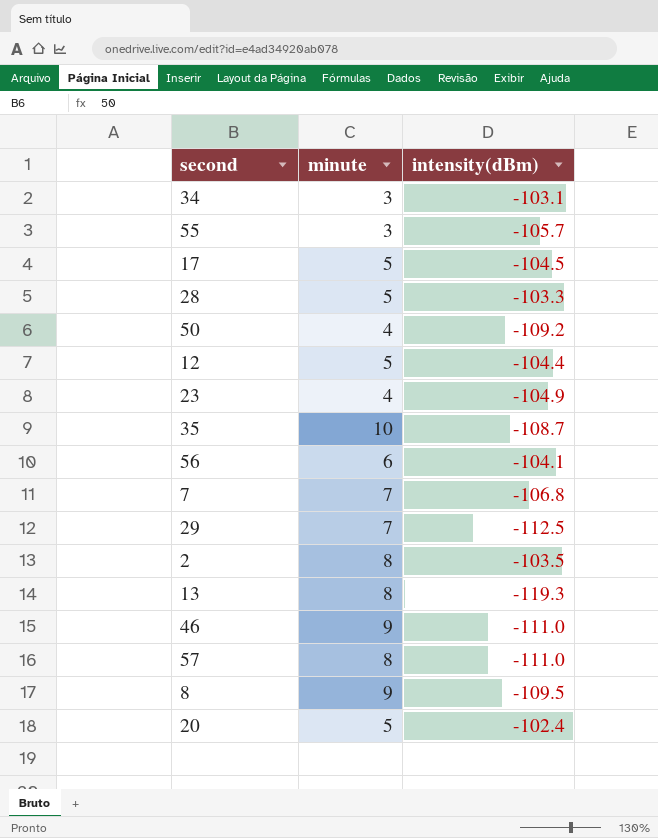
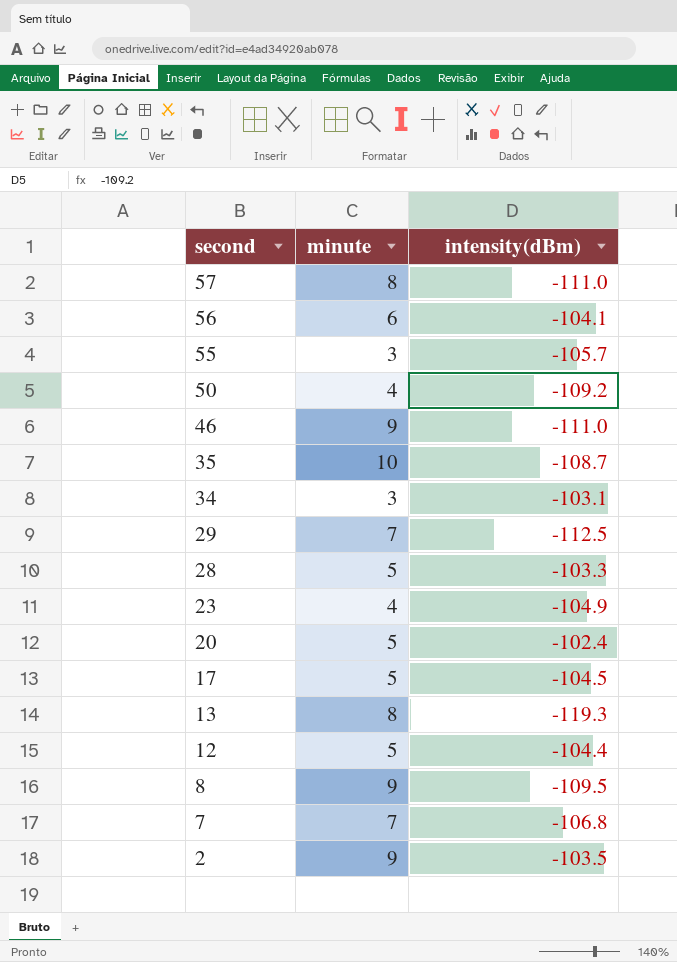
row order: none -> second descending
2 | minute: 8 -> 9

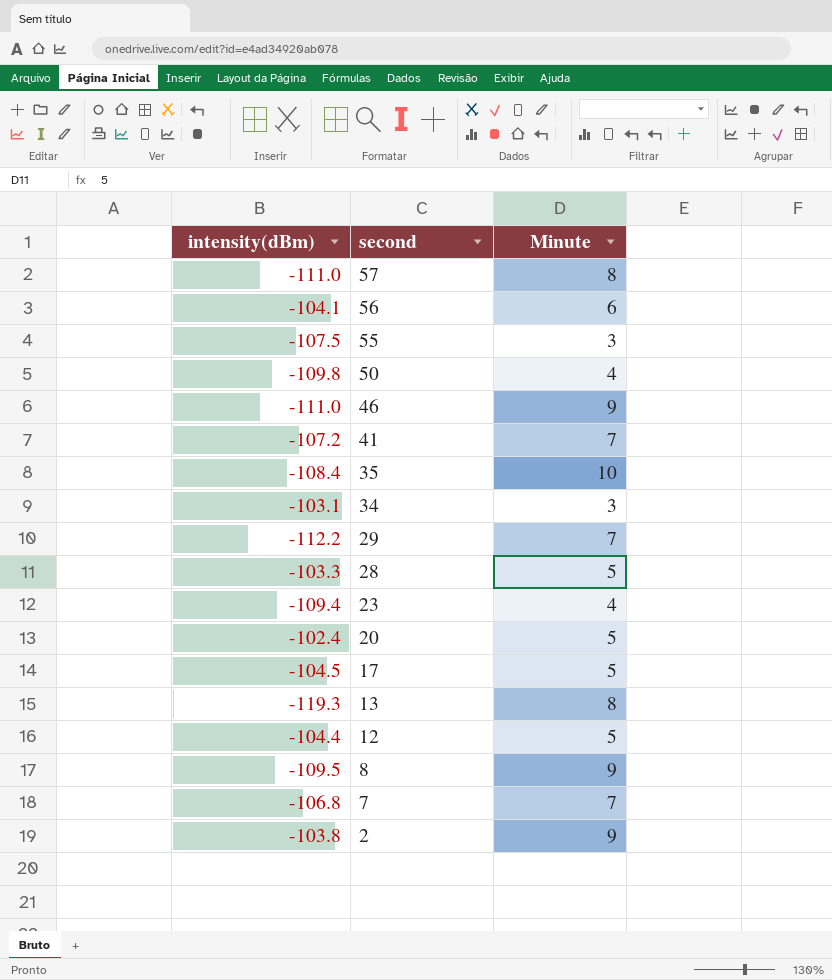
column intensity(dBm) | position: 3 -> 1
column name: minute -> Minute
55 | intensity(dBm): -105.7 -> -107.5
50 | intensity(dBm): -109.2 -> -109.8
row 41: none -> -107.2 | 7
35 | intensity(dBm): -108.7 -> -108.4
29 | intensity(dBm): -112.5 -> -112.2
23 | intensity(dBm): -104.9 -> -109.4
2 | intensity(dBm): -103.5 -> -103.8

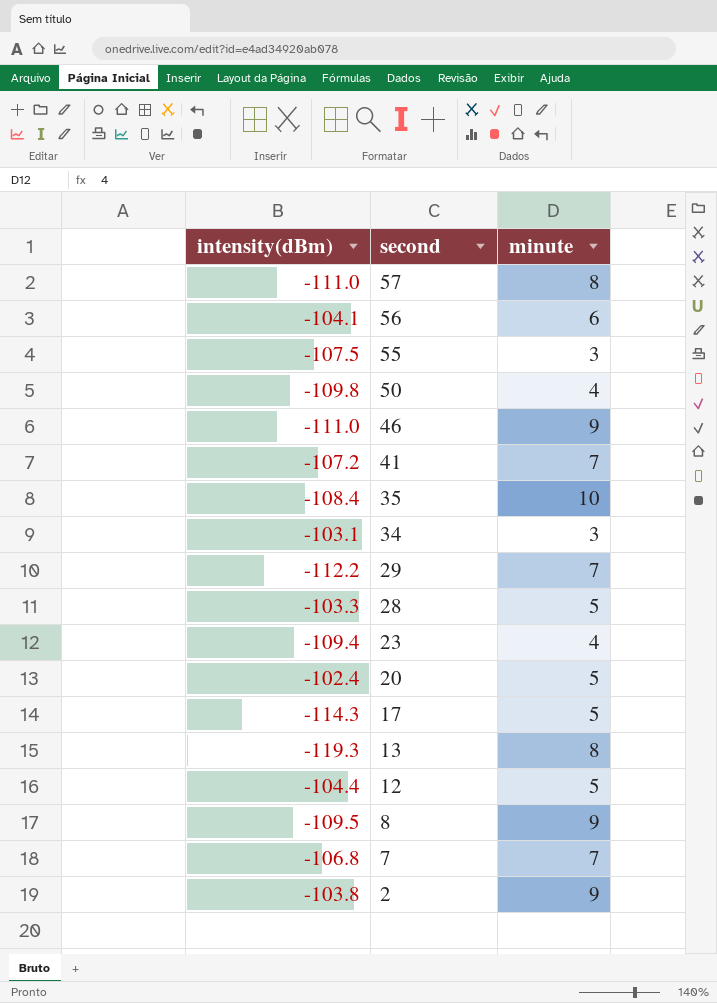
column name: Minute -> minute
17 | intensity(dBm): -104.5 -> -114.3

